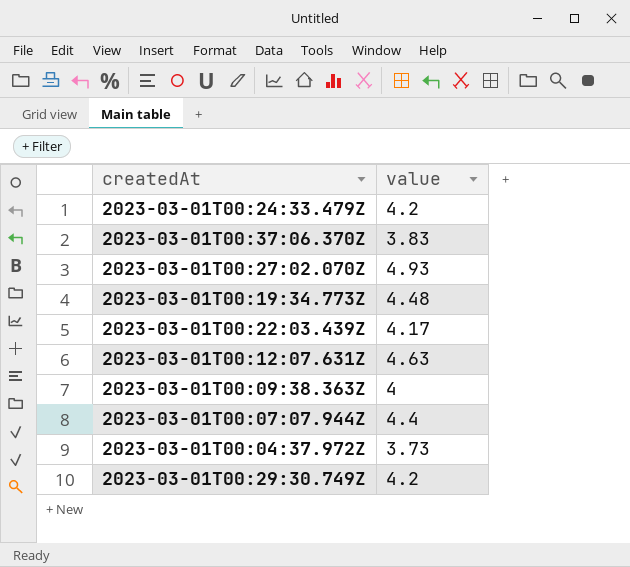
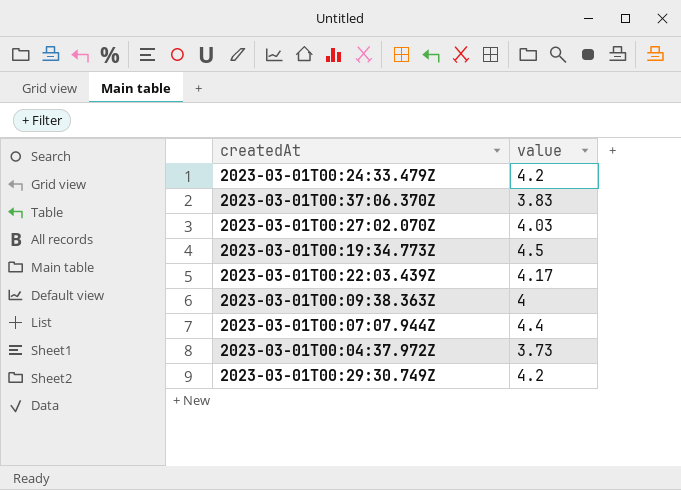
row 2023-03-01T00:12:07.631Z: 4.63 -> none
2023-03-01T00:27:02.070Z | value: 4.93 -> 4.03
2023-03-01T00:19:34.773Z | value: 4.48 -> 4.5

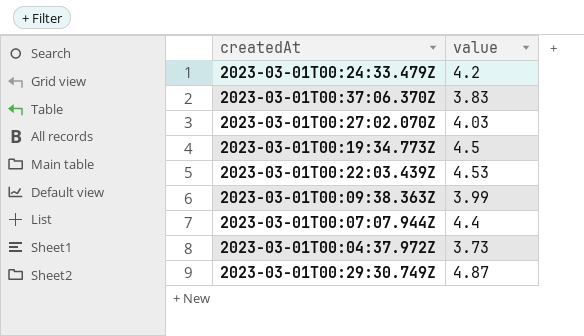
2023-03-01T00:22:03.439Z | value: 4.17 -> 4.53
2023-03-01T00:09:38.363Z | value: 4 -> 3.99
2023-03-01T00:29:30.749Z | value: 4.2 -> 4.87

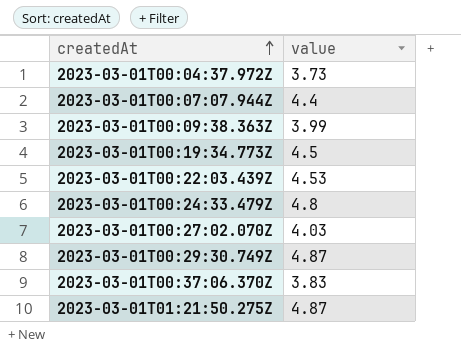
row order: none -> createdAt ascending
2023-03-01T00:24:33.479Z | value: 4.2 -> 4.8
row 2023-03-01T01:21:50.275Z: none -> 4.87

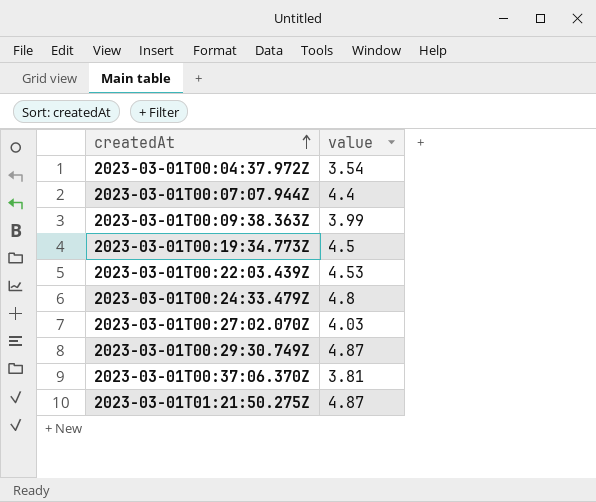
2023-03-01T00:04:37.972Z | value: 3.73 -> 3.54
2023-03-01T00:37:06.370Z | value: 3.83 -> 3.81

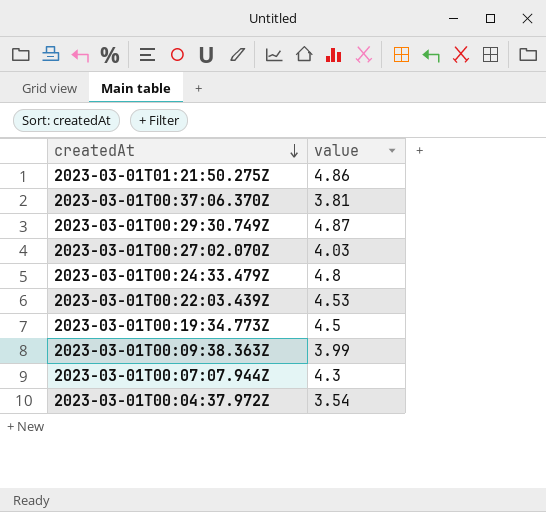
row order: createdAt ascending -> createdAt descending
2023-03-01T01:21:50.275Z | value: 4.87 -> 4.86
2023-03-01T00:07:07.944Z | value: 4.4 -> 4.3

